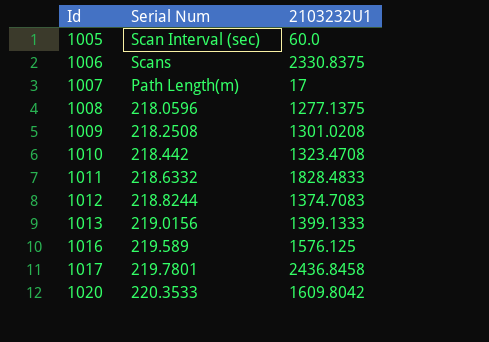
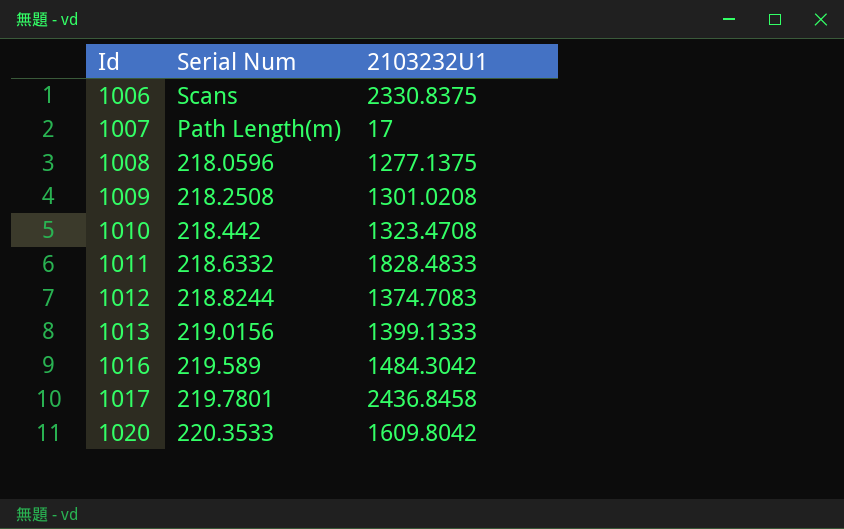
row 1005: Scan Interval (sec) | 60.0 -> none
1016 | 2103232U1: 1576.125 -> 1484.3042

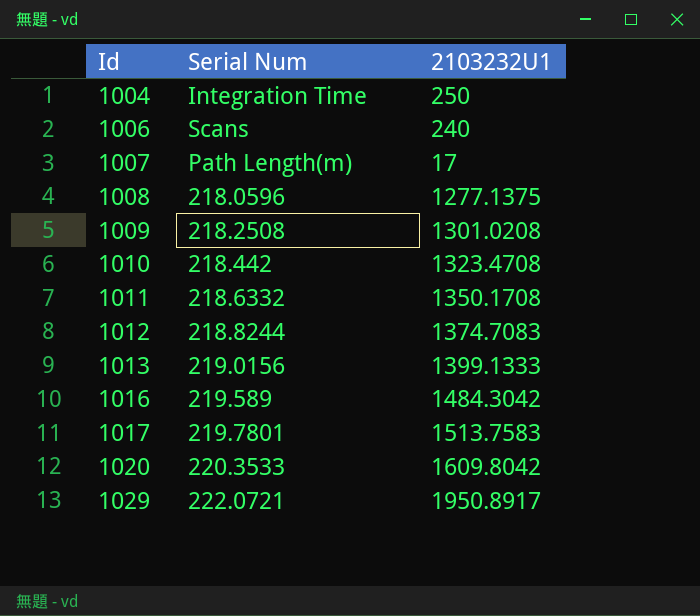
row 1004: none -> Integration Time | 250
1006 | 2103232U1: 2330.8375 -> 240
1011 | 2103232U1: 1828.4833 -> 1350.1708
1017 | 2103232U1: 2436.8458 -> 1513.7583
row 1029: none -> 222.0721 | 1950.8917

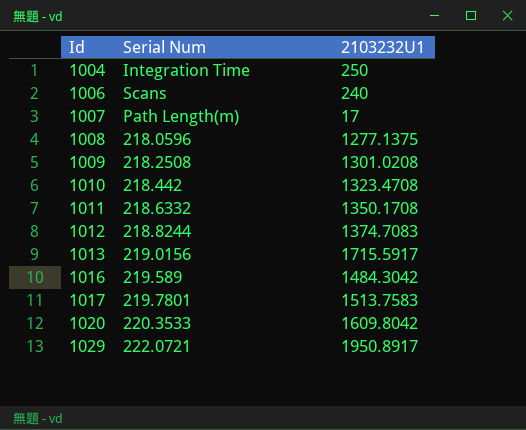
1013 | 2103232U1: 1399.1333 -> 1715.5917

